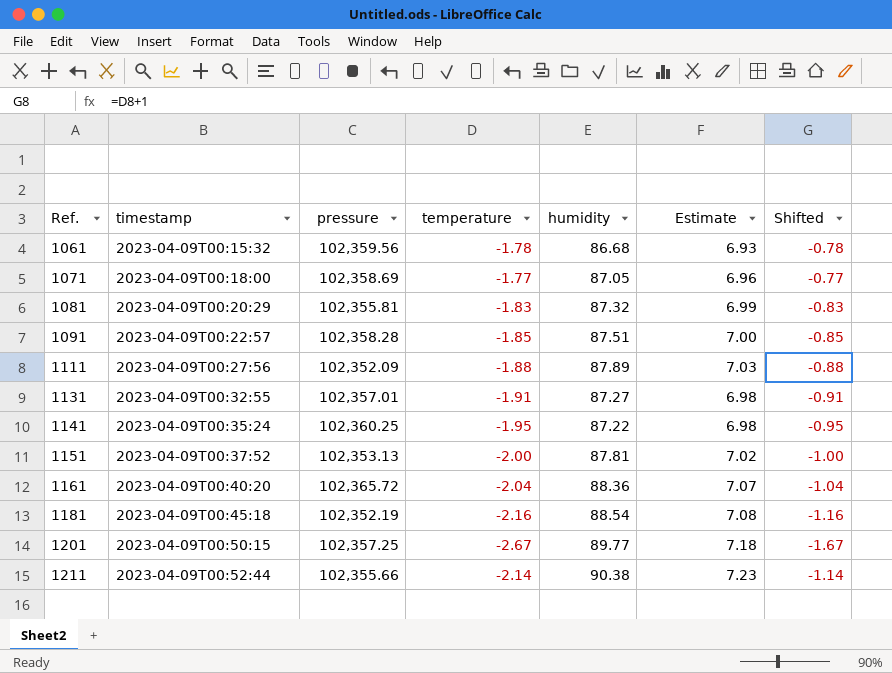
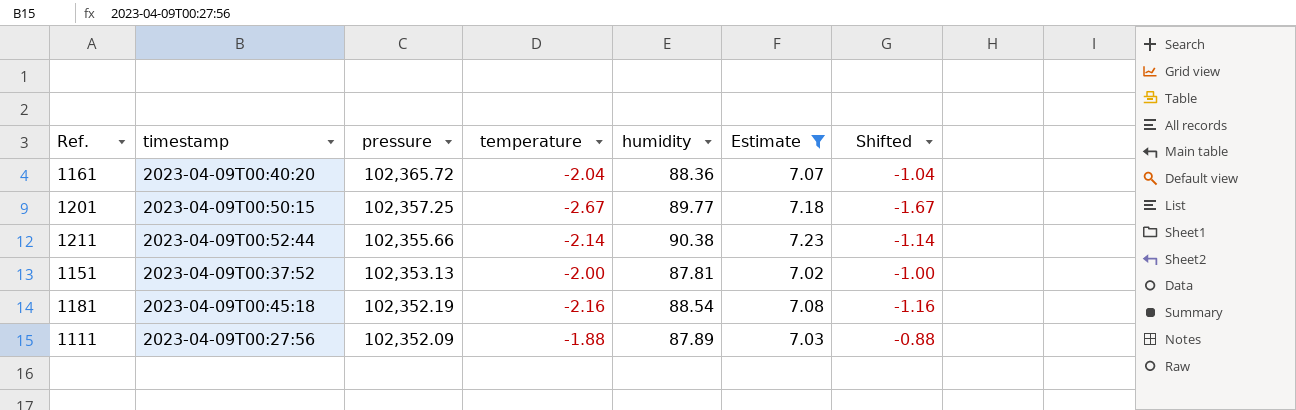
filter: none -> Estimate >= 7.02
row order: Ref. ascending -> pressure descending

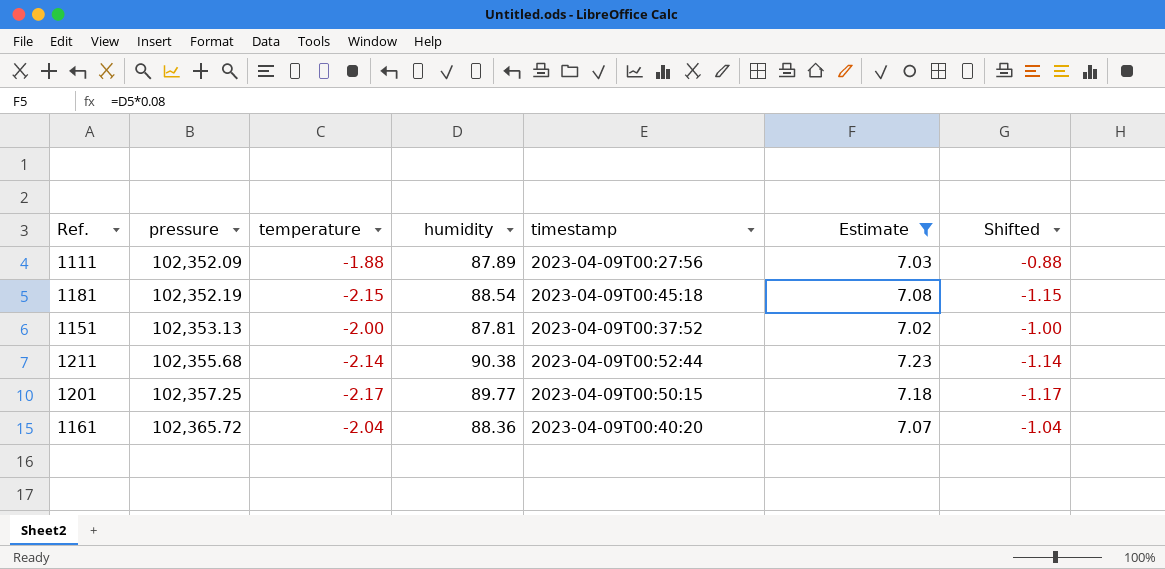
row order: pressure descending -> pressure ascending
column timestamp | position: 2 -> 5
1181 | temperature: -2.16 -> -2.15
1181 | Shifted: -1.16 -> -1.15
1211 | pressure: 102,355.66 -> 102,355.68
1201 | temperature: -2.67 -> -2.17
1201 | Shifted: -1.67 -> -1.17

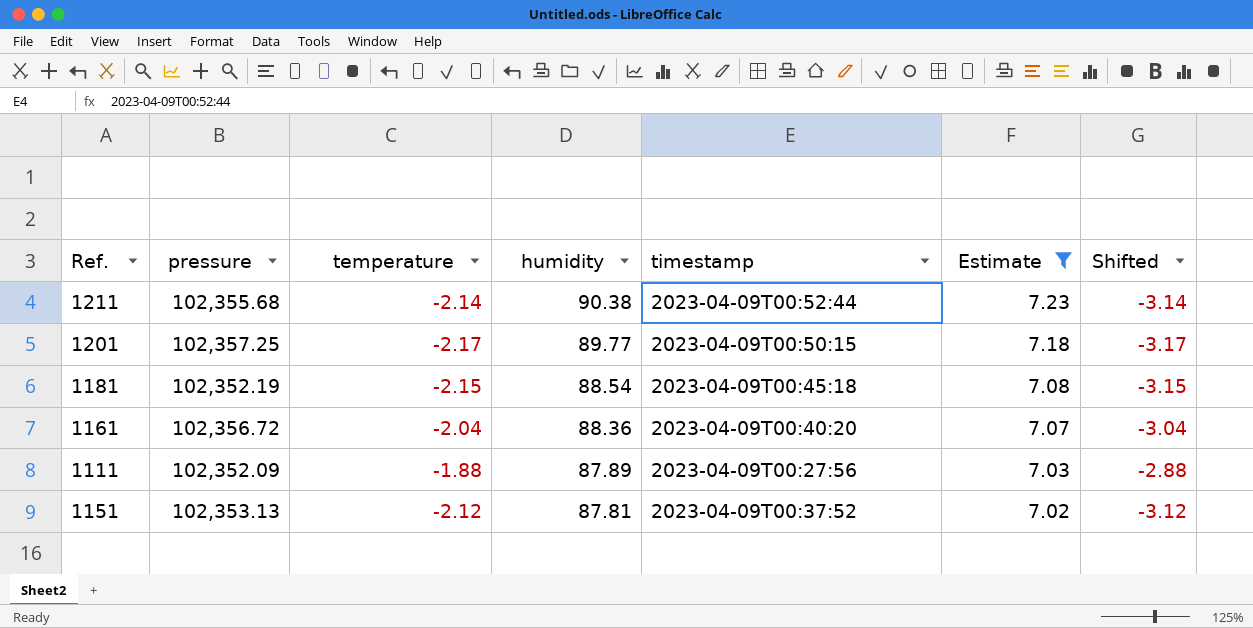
row order: pressure ascending -> humidity descending
column Shifted | formula: [temperature] + 1 -> [temperature] - 1
1161 | pressure: 102,365.72 -> 102,356.72
1151 | temperature: -2.00 -> -2.12

